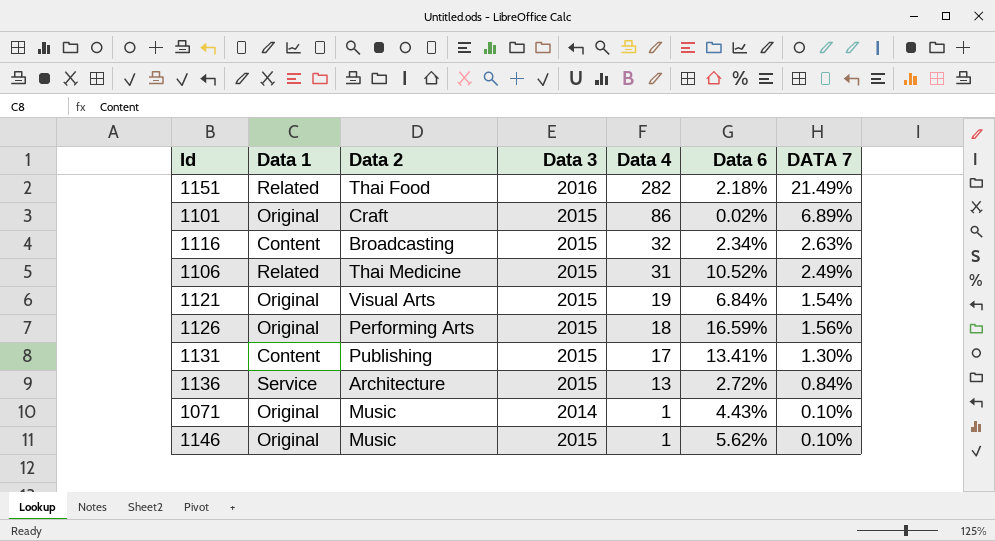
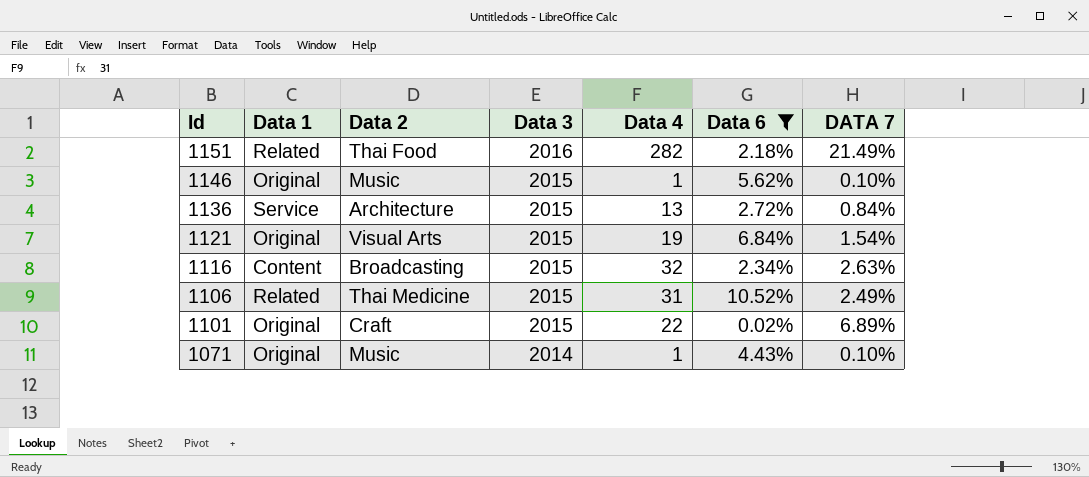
filter: none -> Data 6 <= 10.52%
row order: Data 4 descending -> Id descending
1101 | Data 4: 86 -> 22

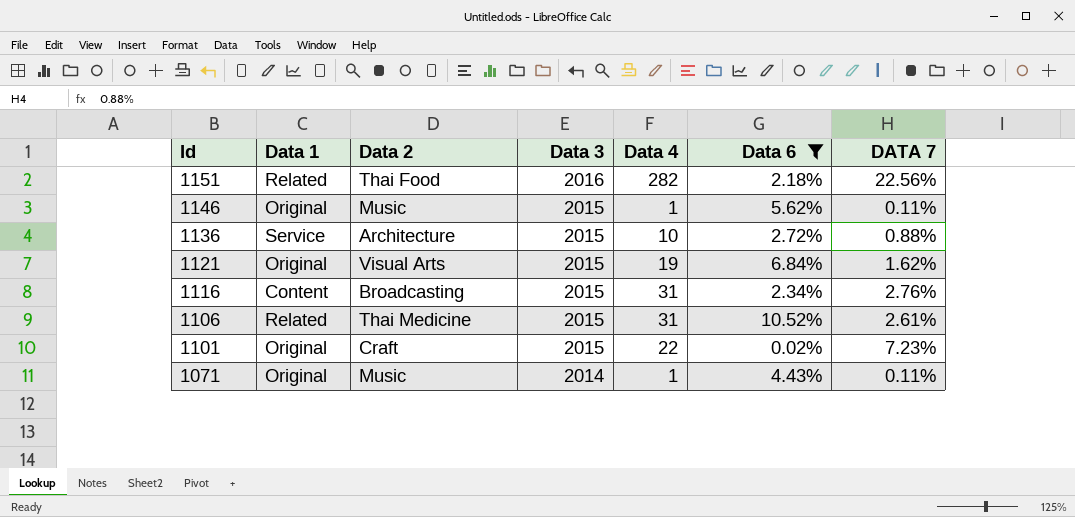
1151 | DATA 7: 21.49% -> 22.56%
1146 | DATA 7: 0.10% -> 0.11%
1136 | Data 4: 13 -> 10
1136 | DATA 7: 0.84% -> 0.88%
1121 | DATA 7: 1.54% -> 1.62%
1116 | Data 4: 32 -> 31
1116 | DATA 7: 2.63% -> 2.76%
1106 | DATA 7: 2.49% -> 2.61%
1101 | DATA 7: 6.89% -> 7.23%
1071 | DATA 7: 0.10% -> 0.11%

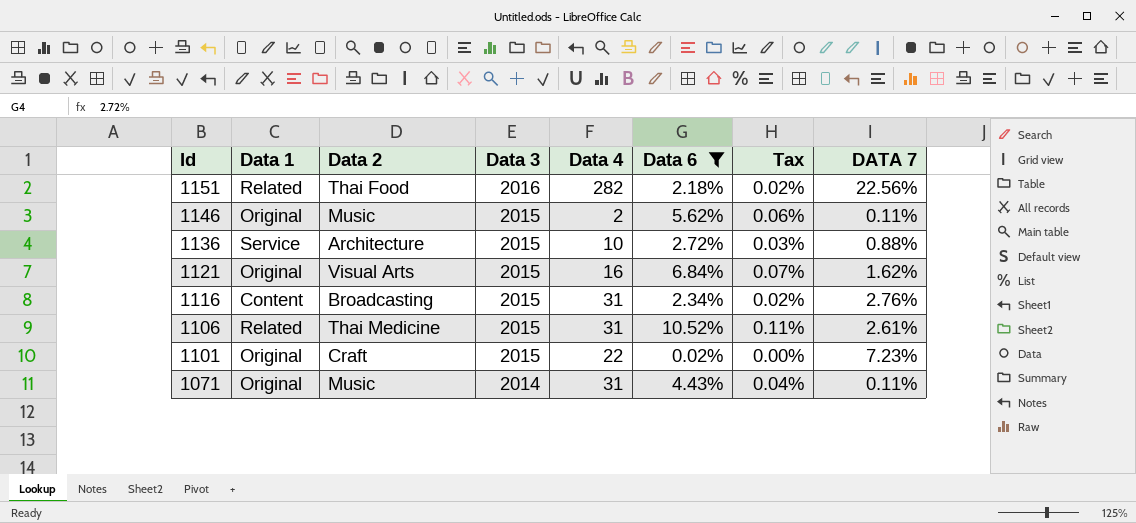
column Tax | formula: none -> [Data 6] * 0.01
1146 | Data 4: 1 -> 2
1121 | Data 4: 19 -> 16
1071 | Data 4: 1 -> 31

